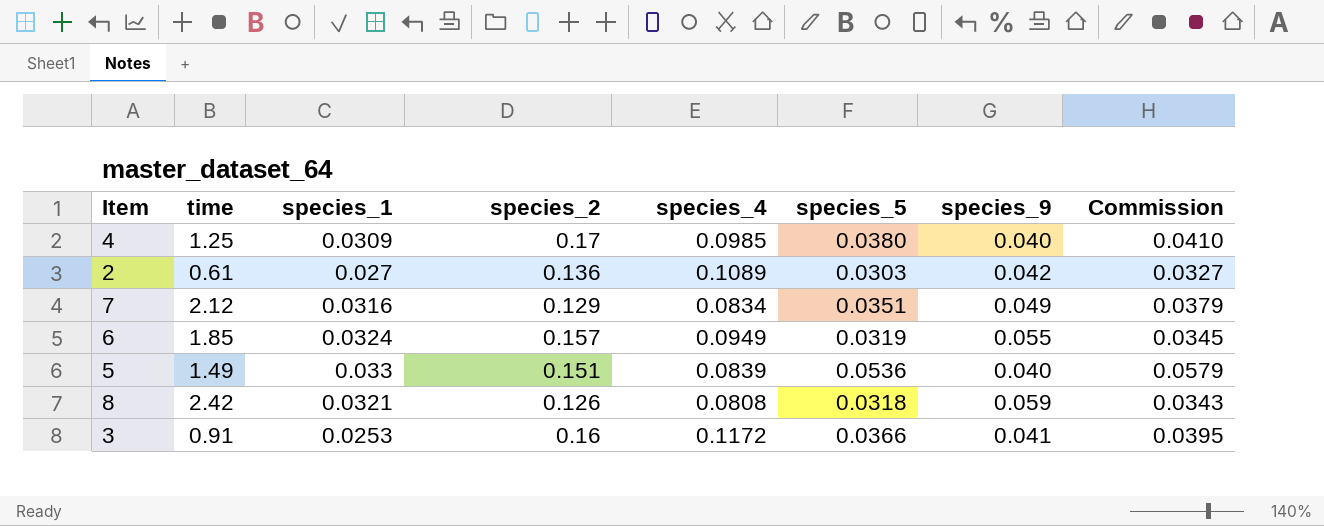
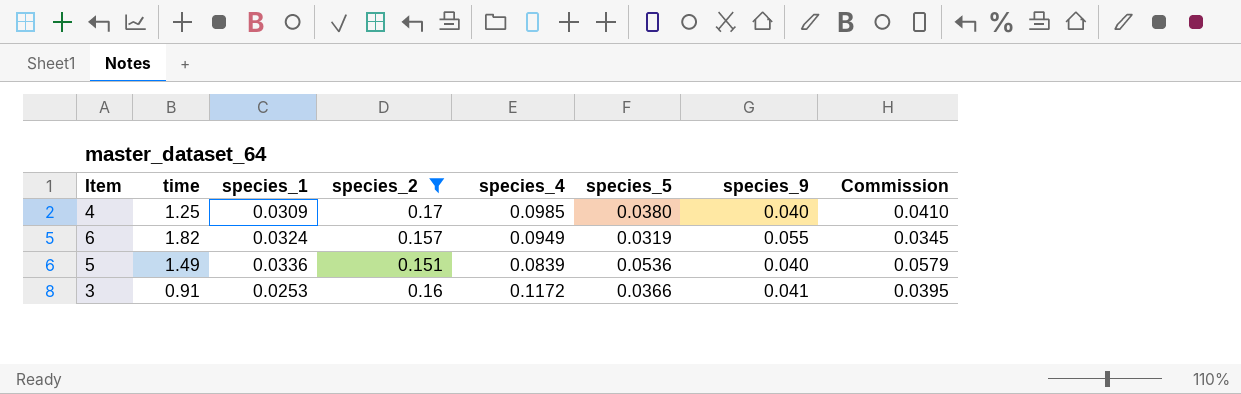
filter: none -> species_2 >= 0.151
6 | time: 1.85 -> 1.82
5 | species_1: 0.033 -> 0.0336

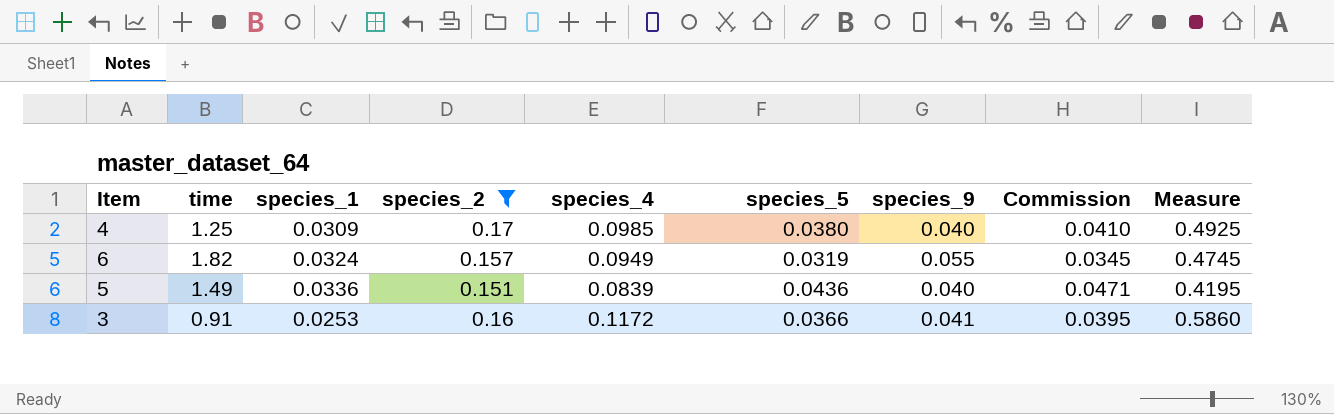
column Measure | formula: none -> [species_4] * 5
5 | species_5: 0.0536 -> 0.0436
5 | Commission: 0.0579 -> 0.0471

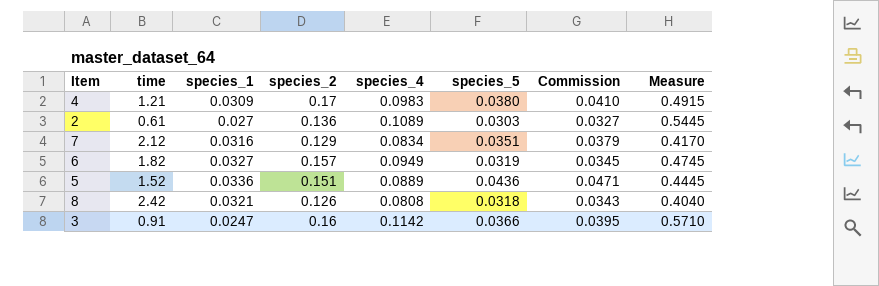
filter: species_2 >= 0.151 -> none
column species_9 | position: 7 -> none
4 | time: 1.25 -> 1.21
4 | species_4: 0.0985 -> 0.0983
4 | Measure: 0.4925 -> 0.4915
6 | species_1: 0.0324 -> 0.0327
5 | time: 1.49 -> 1.52
5 | species_4: 0.0839 -> 0.0889
5 | Measure: 0.4195 -> 0.4445
3 | species_1: 0.0253 -> 0.0247
3 | species_4: 0.1172 -> 0.1142
3 | Measure: 0.5860 -> 0.5710

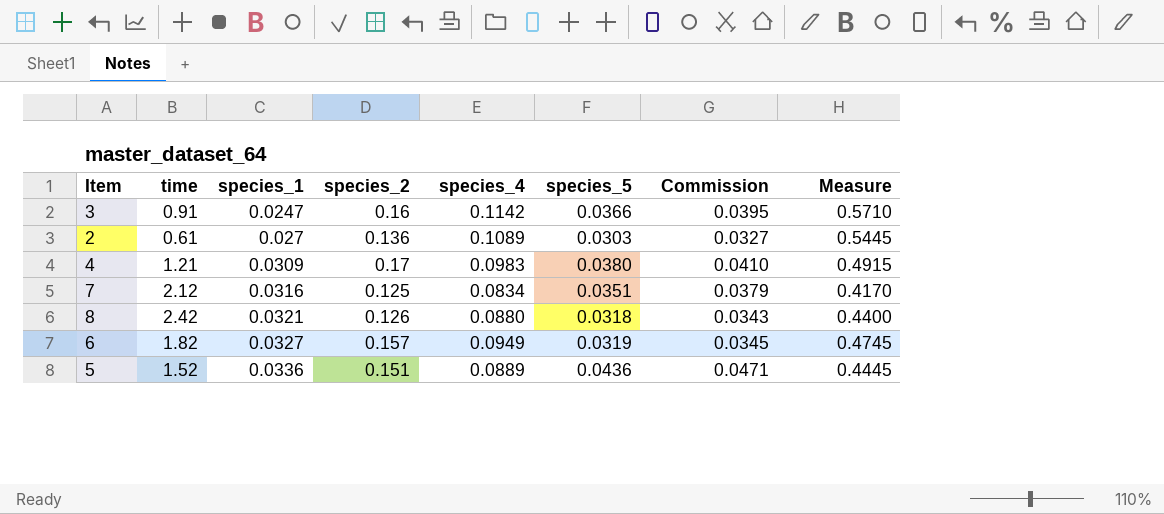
row order: none -> species_1 ascending
7 | species_2: 0.129 -> 0.125
8 | species_4: 0.0808 -> 0.0880
8 | Measure: 0.4040 -> 0.4400

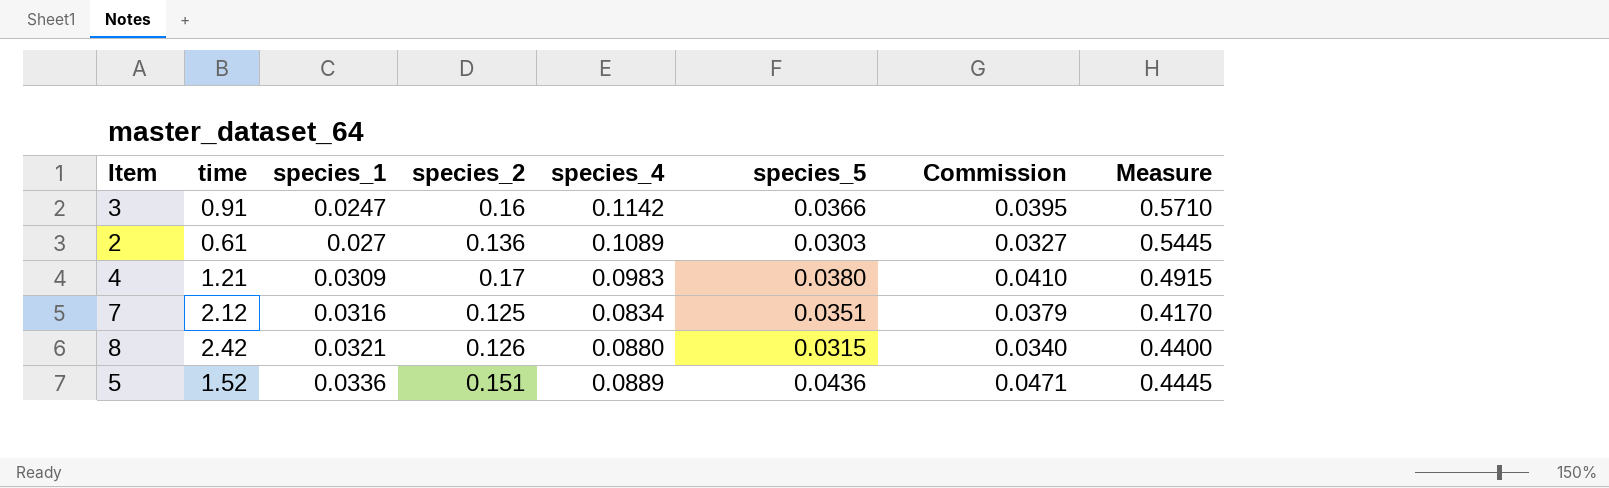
row 6: 1.82 | 0.0327 | 0.157 | 0.0949 | 0.0319 | 0.0345 | 0.4745 -> none
8 | species_5: 0.0318 -> 0.0315
8 | Commission: 0.0343 -> 0.0340

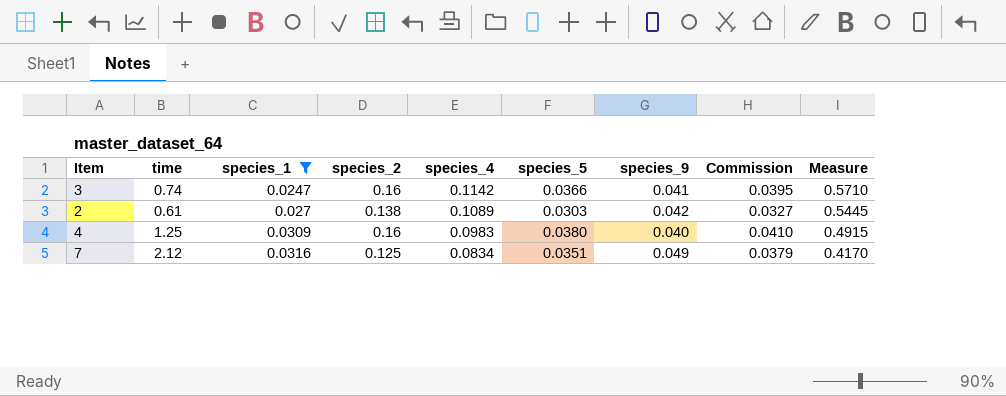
filter: none -> species_1 <= 0.0316
column species_9 | position: none -> 7
3 | time: 0.91 -> 0.74
2 | species_2: 0.136 -> 0.138
4 | time: 1.21 -> 1.25
4 | species_2: 0.17 -> 0.16

